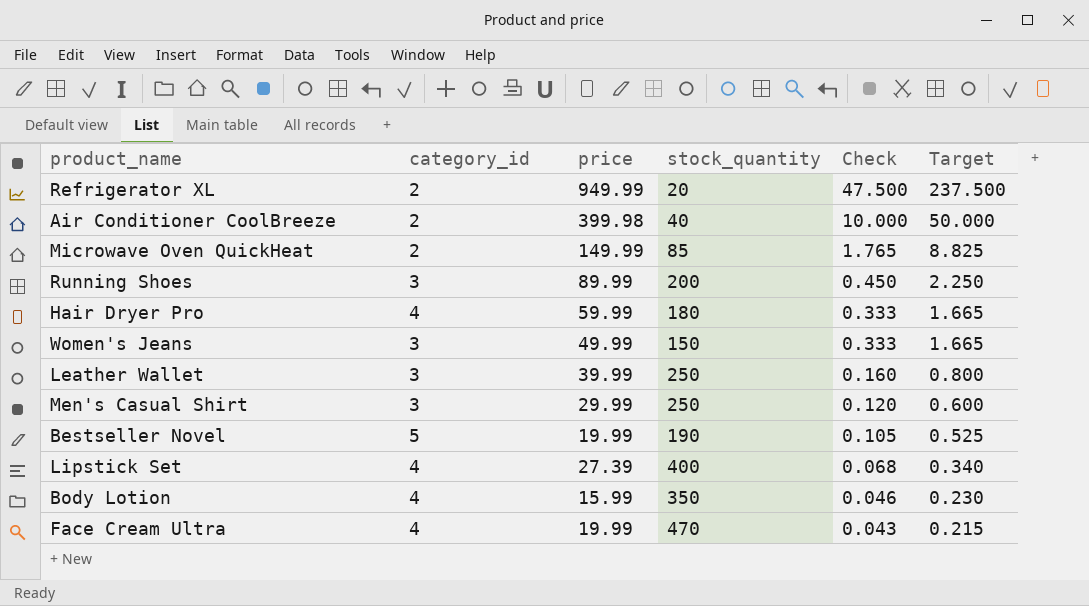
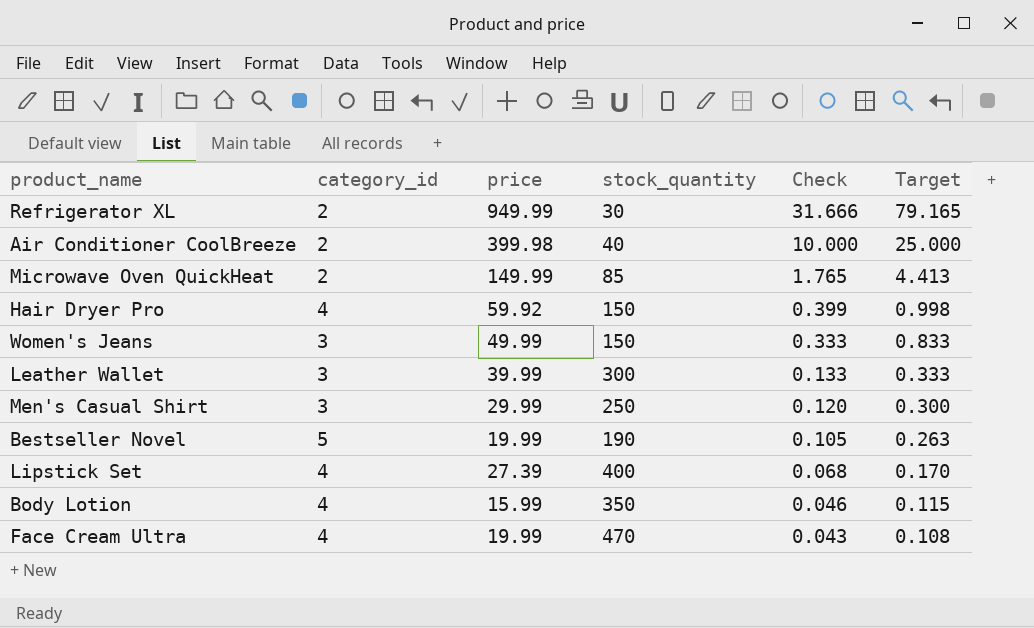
column Target | formula: [Check] * 5 -> [Check] * 2.5
row Running Shoes: 3 | 89.99 | 200 | 0.450 | 2.250 -> none
Refrigerator XL | stock_quantity: 20 -> 30
Refrigerator XL | Check: 47.500 -> 31.666
Hair Dryer Pro | price: 59.99 -> 59.92
Hair Dryer Pro | stock_quantity: 180 -> 150
Hair Dryer Pro | Check: 0.333 -> 0.399
Leather Wallet | stock_quantity: 250 -> 300
Leather Wallet | Check: 0.160 -> 0.133

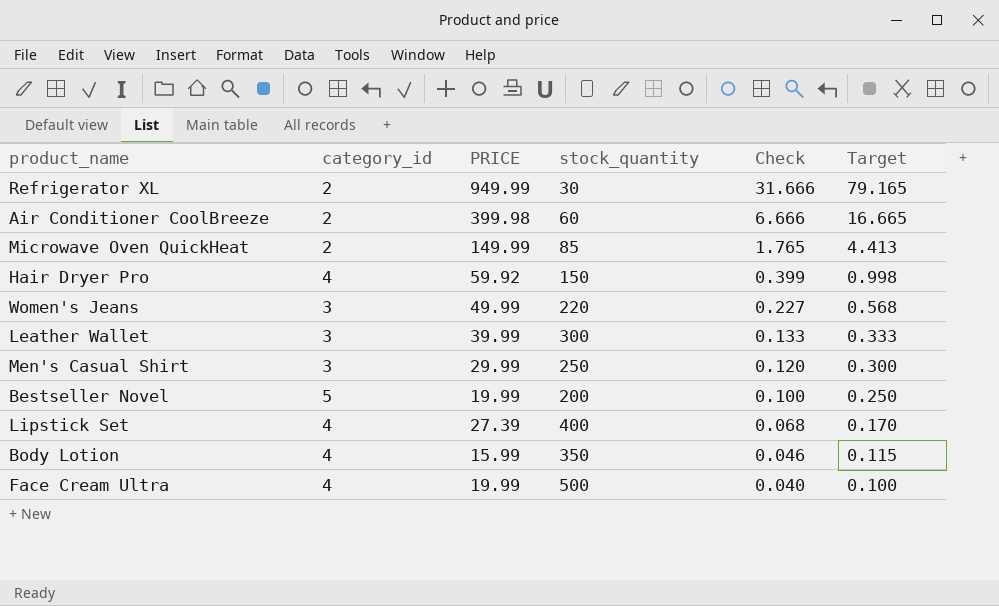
column name: price -> PRICE
Air Conditioner CoolBreeze | stock_quantity: 40 -> 60
Air Conditioner CoolBreeze | Check: 10.000 -> 6.666
Air Conditioner CoolBreeze | Target: 25.000 -> 16.665
Women's Jeans | stock_quantity: 150 -> 220
Women's Jeans | Check: 0.333 -> 0.227
Women's Jeans | Target: 0.833 -> 0.568
Bestseller Novel | stock_quantity: 190 -> 200
Bestseller Novel | Check: 0.105 -> 0.100
Bestseller Novel | Target: 0.263 -> 0.250
Face Cream Ultra | stock_quantity: 470 -> 500
Face Cream Ultra | Check: 0.043 -> 0.040
Face Cream Ultra | Target: 0.108 -> 0.100

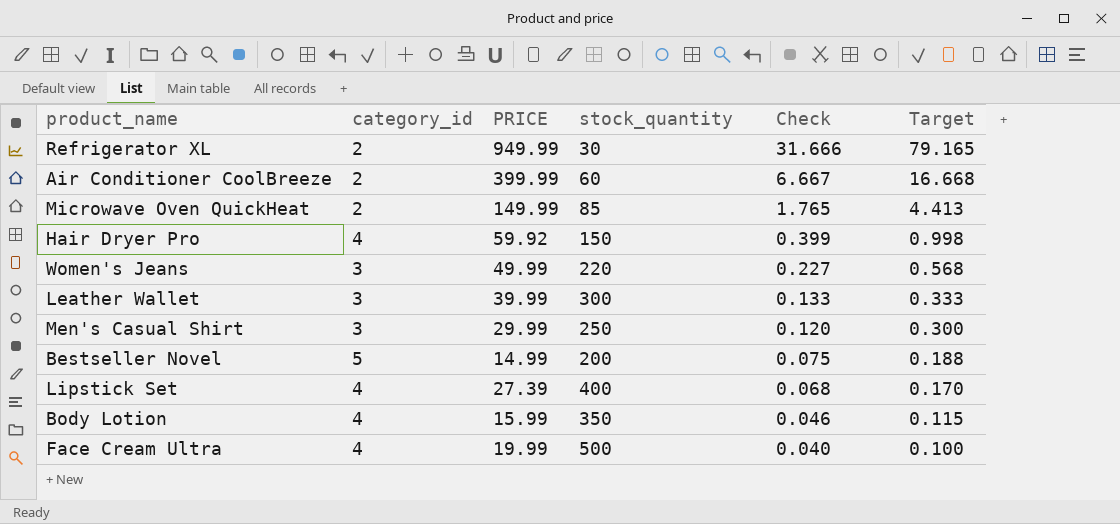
Air Conditioner CoolBreeze | PRICE: 399.98 -> 399.99
Air Conditioner CoolBreeze | Check: 6.666 -> 6.667
Air Conditioner CoolBreeze | Target: 16.665 -> 16.668
Bestseller Novel | PRICE: 19.99 -> 14.99
Bestseller Novel | Check: 0.100 -> 0.075
Bestseller Novel | Target: 0.250 -> 0.188

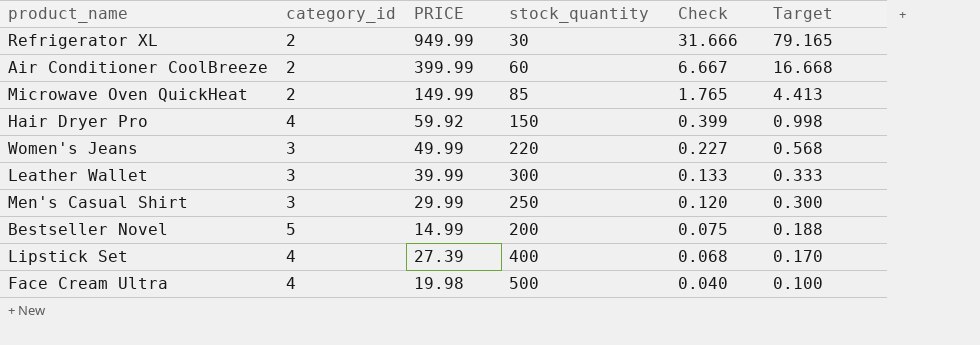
row Body Lotion: 4 | 15.99 | 350 | 0.046 | 0.115 -> none
Face Cream Ultra | PRICE: 19.99 -> 19.98

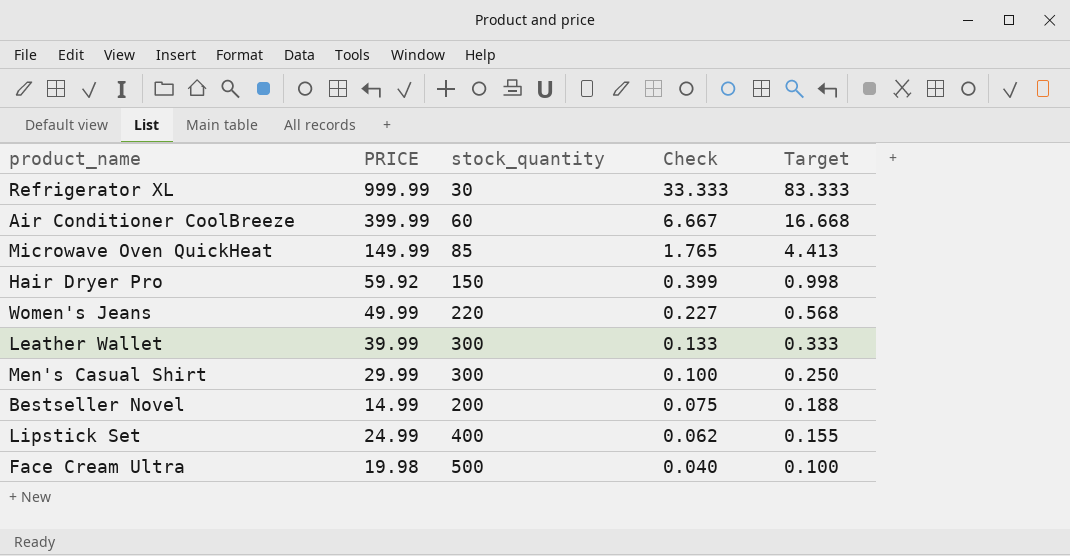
column category_id | position: 2 -> none
Refrigerator XL | PRICE: 949.99 -> 999.99
Refrigerator XL | Check: 31.666 -> 33.333
Refrigerator XL | Target: 79.165 -> 83.333
Men's Casual Shirt | stock_quantity: 250 -> 300
Men's Casual Shirt | Check: 0.120 -> 0.100
Men's Casual Shirt | Target: 0.300 -> 0.250
Lipstick Set | PRICE: 27.39 -> 24.99
Lipstick Set | Check: 0.068 -> 0.062
Lipstick Set | Target: 0.170 -> 0.155

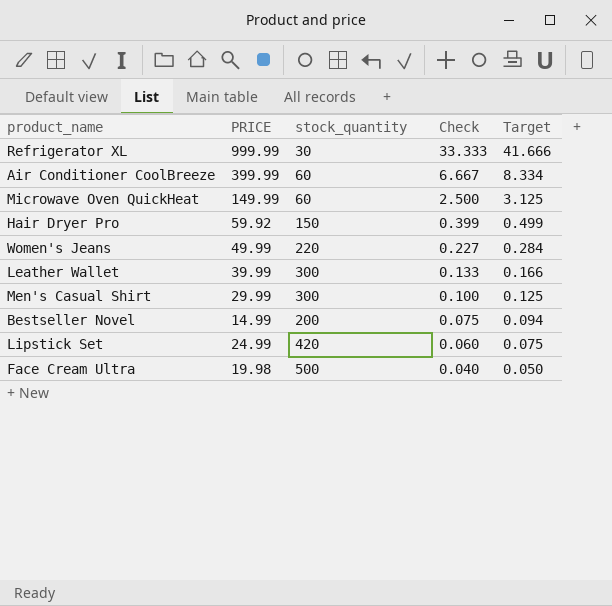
column Target | formula: [Check] * 2.5 -> [Check] * 1.25
Microwave Oven QuickHeat | stock_quantity: 85 -> 60
Microwave Oven QuickHeat | Check: 1.765 -> 2.500
Lipstick Set | stock_quantity: 400 -> 420
Lipstick Set | Check: 0.062 -> 0.060

